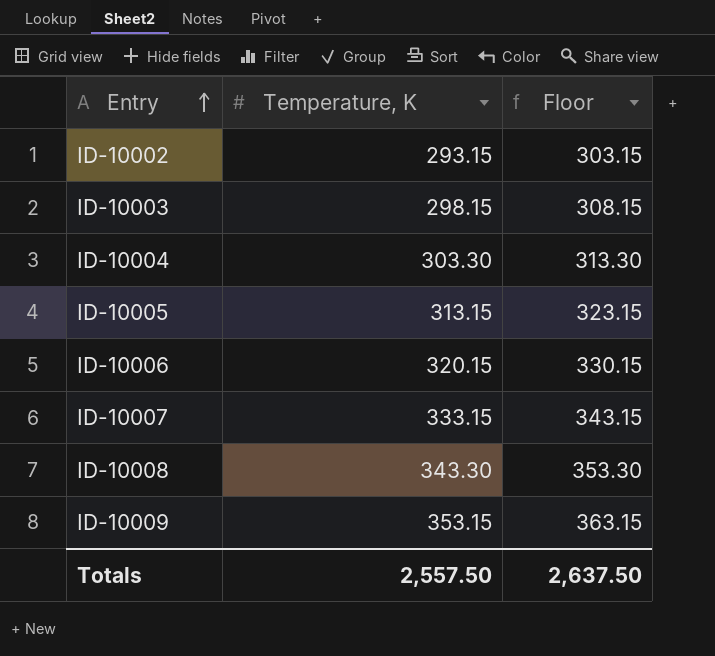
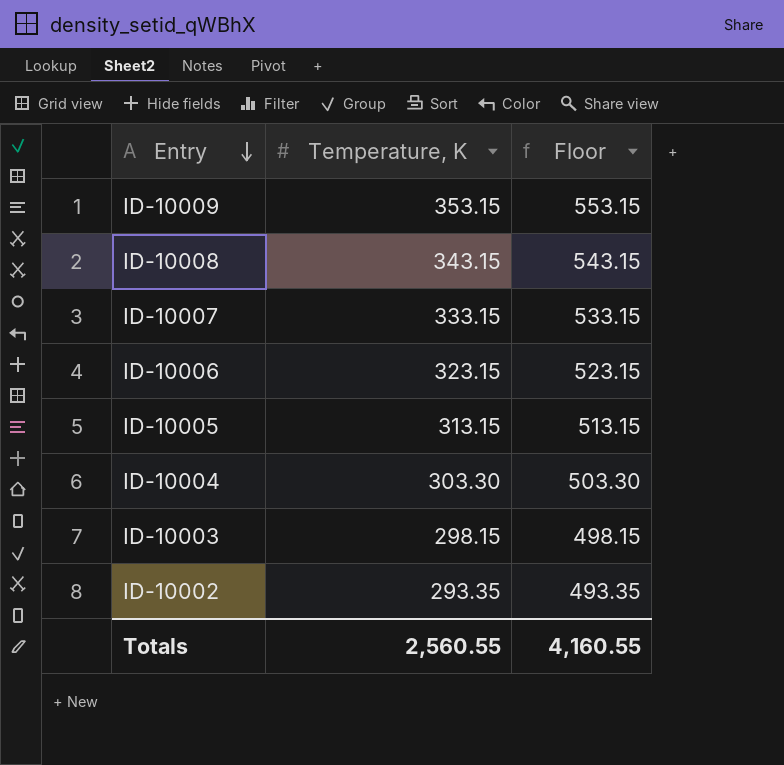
row order: Entry ascending -> Entry descending
column Floor | formula: [Temperature, K] + 10 -> [Temperature, K] + 200
ID-10008 | Temperature, K: 343.30 -> 343.15
ID-10006 | Temperature, K: 320.15 -> 323.15
ID-10002 | Temperature, K: 293.15 -> 293.35
Totals | Temperature, K: 2,557.50 -> 2,560.55
Totals | Floor: 2,637.50 -> 4,160.55

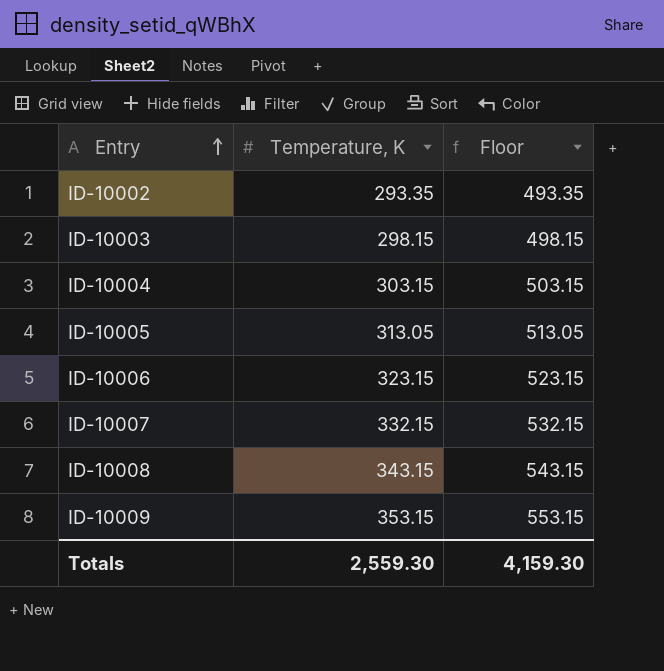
row order: Entry descending -> Entry ascending
ID-10004 | Temperature, K: 303.30 -> 303.15
ID-10004 | Floor: 503.30 -> 503.15
ID-10005 | Temperature, K: 313.15 -> 313.05
ID-10005 | Floor: 513.15 -> 513.05
ID-10007 | Temperature, K: 333.15 -> 332.15
ID-10007 | Floor: 533.15 -> 532.15
Totals | Temperature, K: 2,560.55 -> 2,559.30
Totals | Floor: 4,160.55 -> 4,159.30

